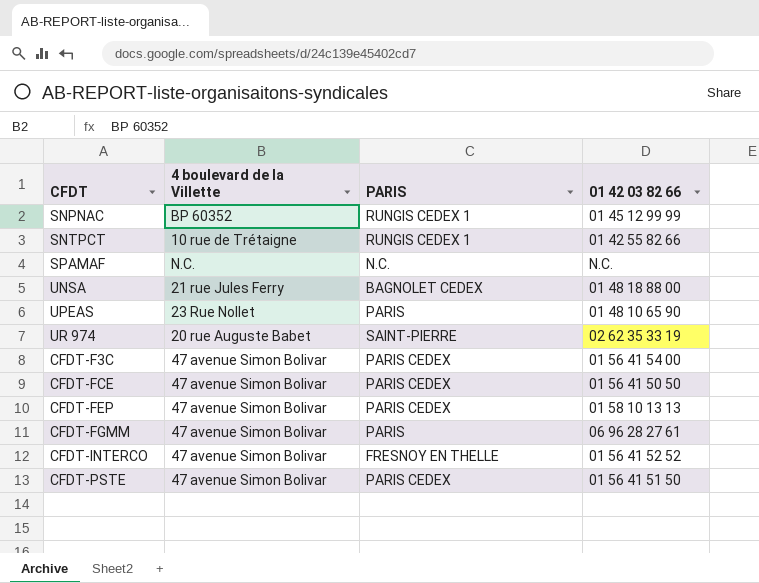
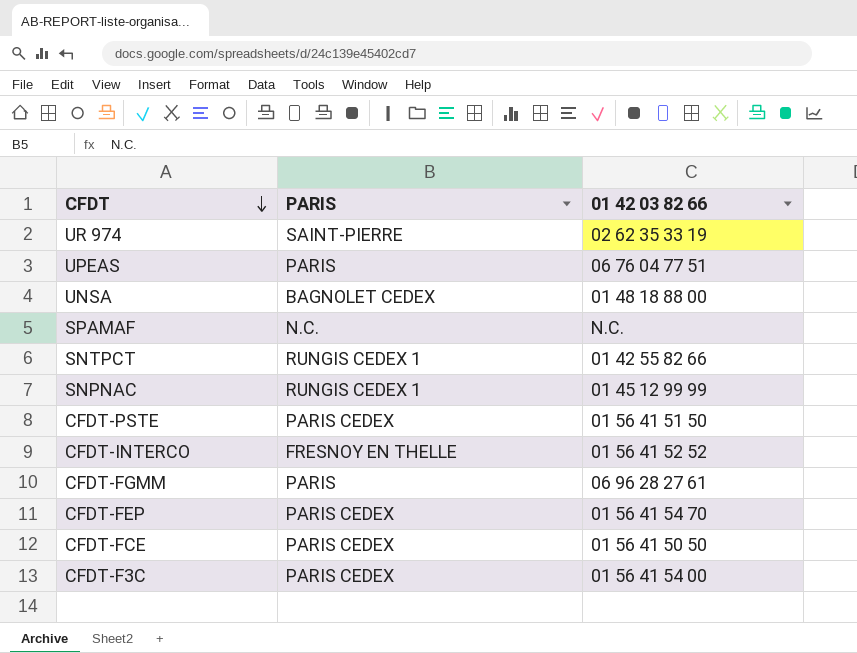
row order: none -> CFDT descending
column 4 boulevard de la Villette | position: 2 -> none
UPEAS | 01 42 03 82 66: 01 48 10 65 90 -> 06 76 04 77 51
CFDT-FEP | 01 42 03 82 66: 01 58 10 13 13 -> 01 56 41 54 70

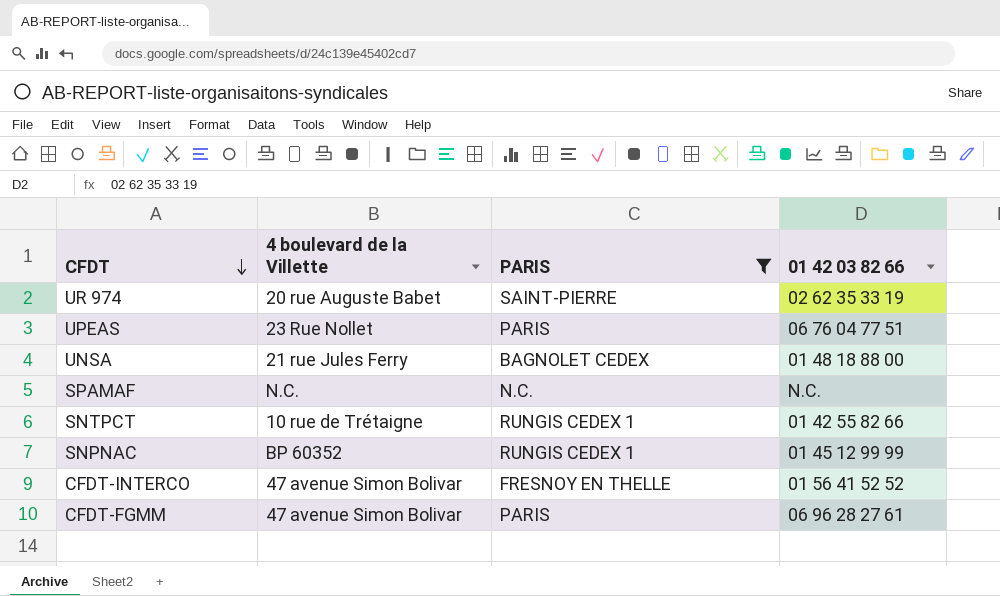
filter: none -> PARIS != PARIS CEDEX
column 4 boulevard de la Villette | position: none -> 2

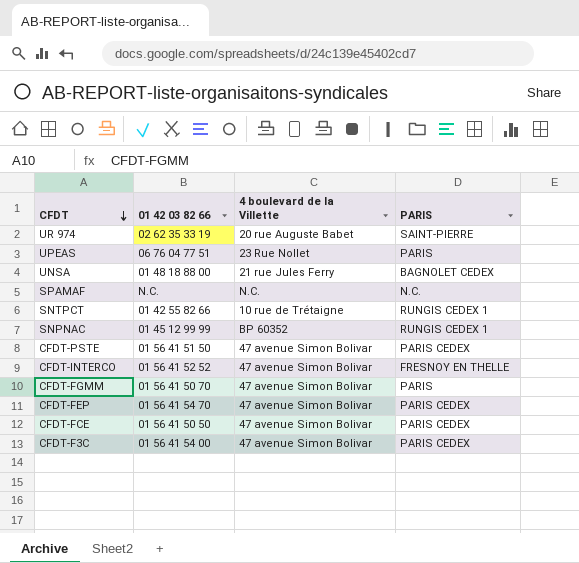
filter: PARIS != PARIS CEDEX -> none
column 01 42 03 82 66 | position: 4 -> 2
CFDT-FGMM | 01 42 03 82 66: 06 96 28 27 61 -> 01 56 41 50 70

